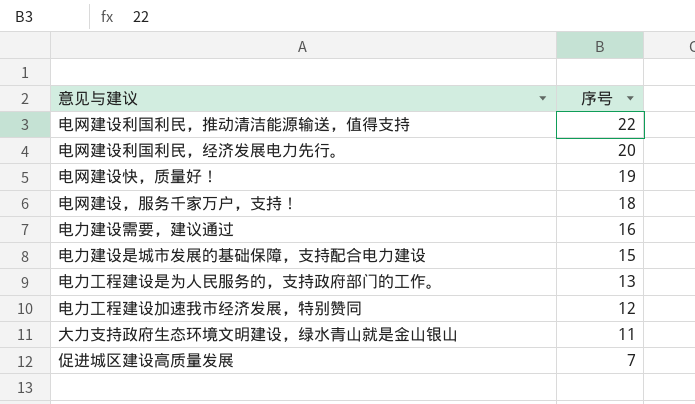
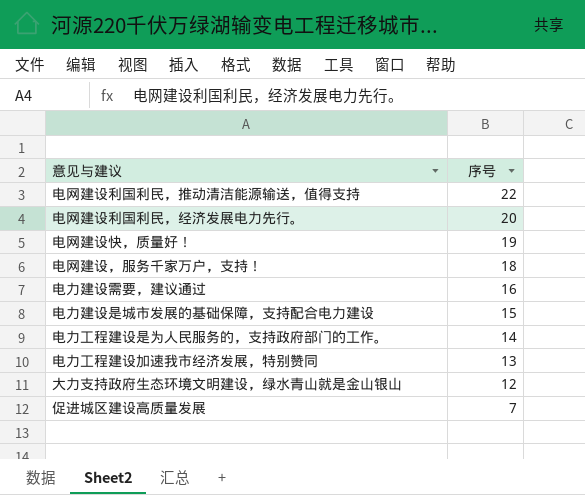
电力工程建设是为人民服务的，支持政府部门的工作。 | 序号: 13 -> 14
电力工程建设加速我市经济发展，特别赞同 | 序号: 12 -> 13
大力支持政府生态环境文明建设，绿水青山就是金山银山 | 序号: 11 -> 12

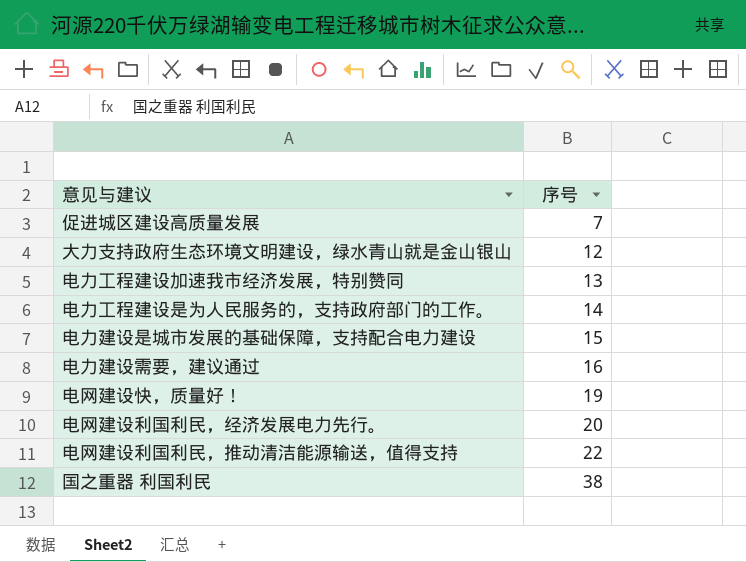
row order: 序号 descending -> 序号 ascending
row 电网建设，服务千家万户，支持！: 18 -> none
row 国之重器 利国利民: none -> 38

